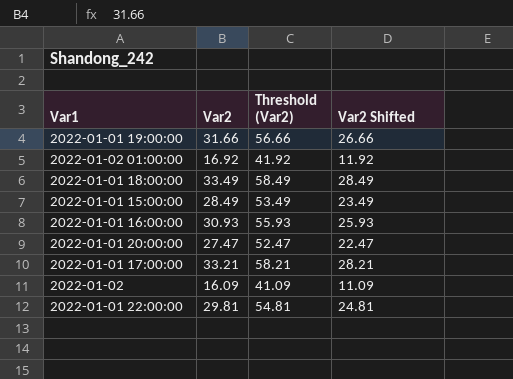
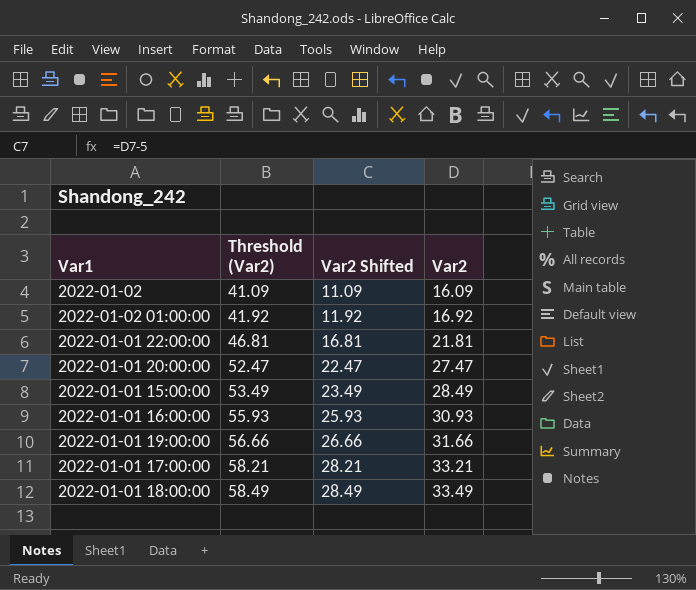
row order: none -> Threshold (Var2) ascending
column Var2 | position: 2 -> 4
2022-01-01 22:00:00 | Threshold (Var2): 54.81 -> 46.81
2022-01-01 22:00:00 | Var2 Shifted: 24.81 -> 16.81
2022-01-01 22:00:00 | Var2: 29.81 -> 21.81

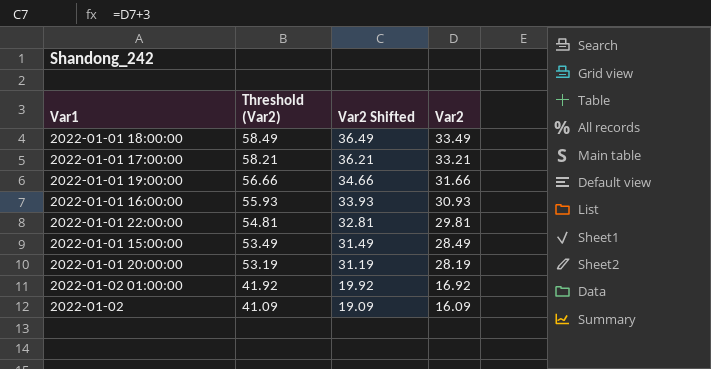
row order: Threshold (Var2) ascending -> Threshold (Var2) descending
column Var2 Shifted | formula: [Var2] - 5 -> [Var2] + 3
2022-01-01 22:00:00 | Threshold (Var2): 46.81 -> 54.81
2022-01-01 22:00:00 | Var2: 21.81 -> 29.81
2022-01-01 20:00:00 | Threshold (Var2): 52.47 -> 53.19
2022-01-01 20:00:00 | Var2: 27.47 -> 28.19

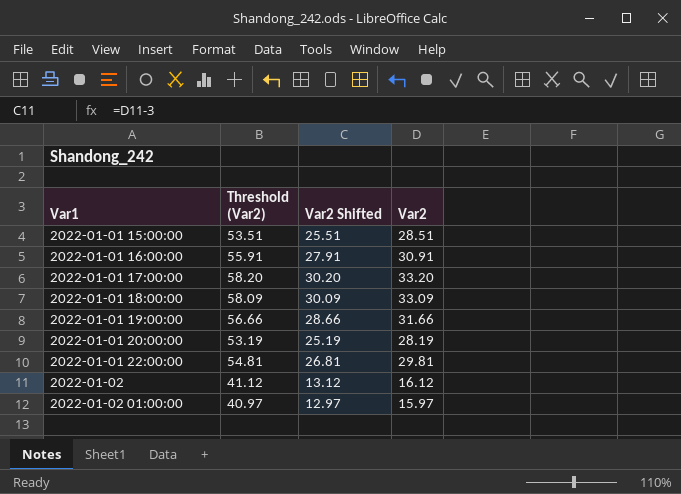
row order: Threshold (Var2) descending -> Var1 ascending
column Var2 Shifted | formula: [Var2] + 3 -> [Var2] - 3
2022-01-01 15:00:00 | Threshold (Var2): 53.49 -> 53.51
2022-01-01 15:00:00 | Var2: 28.49 -> 28.51
2022-01-01 16:00:00 | Threshold (Var2): 55.93 -> 55.91
2022-01-01 16:00:00 | Var2: 30.93 -> 30.91
2022-01-01 17:00:00 | Threshold (Var2): 58.21 -> 58.20
2022-01-01 17:00:00 | Var2: 33.21 -> 33.20
2022-01-01 18:00:00 | Threshold (Var2): 58.49 -> 58.09
2022-01-01 18:00:00 | Var2: 33.49 -> 33.09
2022-01-02 | Threshold (Var2): 41.09 -> 41.12
2022-01-02 | Var2: 16.09 -> 16.12
2022-01-02 01:00:00 | Threshold (Var2): 41.92 -> 40.97
2022-01-02 01:00:00 | Var2: 16.92 -> 15.97

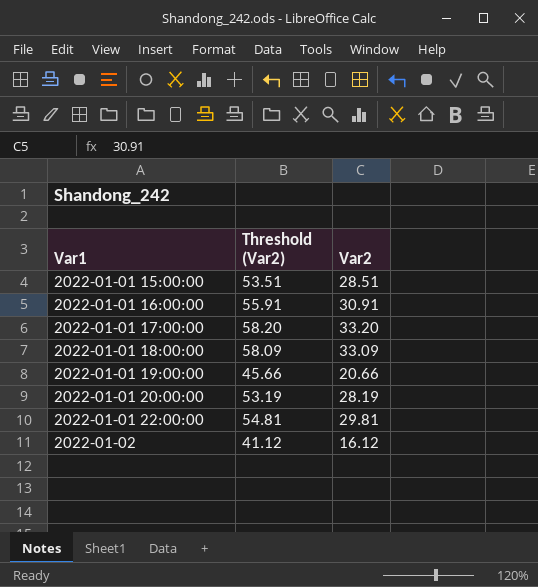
column Var2 Shifted | formula: [Var2] - 3 -> none
row 2022-01-02 01:00:00: 40.97 | 12.97 | 15.97 -> none
2022-01-01 19:00:00 | Threshold (Var2): 56.66 -> 45.66
2022-01-01 19:00:00 | Var2: 31.66 -> 20.66

